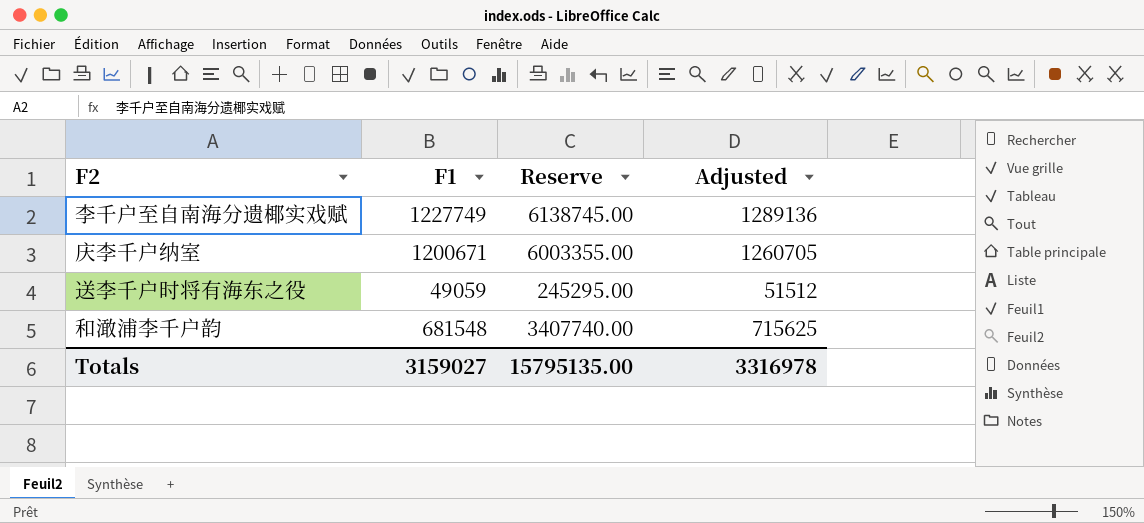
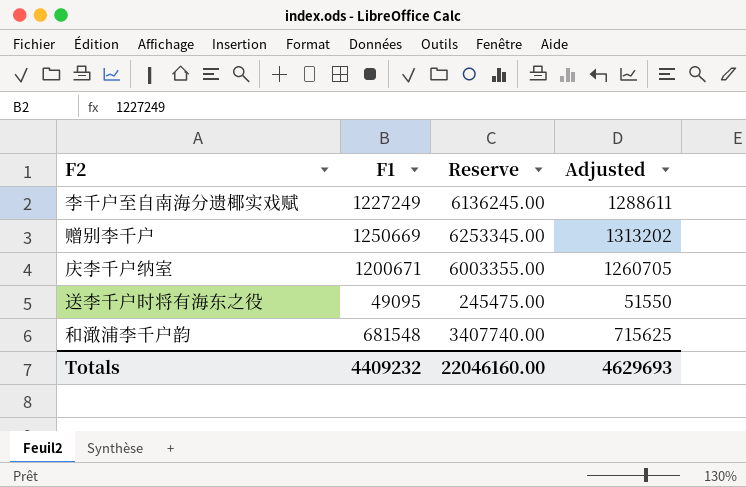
李千户至自南海分遗椰实戏赋 | F1: 1227749 -> 1227249
李千户至自南海分遗椰实戏赋 | Reserve: 6138745.00 -> 6136245.00
李千户至自南海分遗椰实戏赋 | Adjusted: 1289136 -> 1288611
row 赠别李千户: none -> 1250669 | 6253345.00 | 1313202
送李千户时将有海东之役 | F1: 49059 -> 49095
送李千户时将有海东之役 | Reserve: 245295.00 -> 245475.00
送李千户时将有海东之役 | Adjusted: 51512 -> 51550
Totals | F1: 3159027 -> 4409232
Totals | Reserve: 15795135.00 -> 22046160.00
Totals | Adjusted: 3316978 -> 4629693

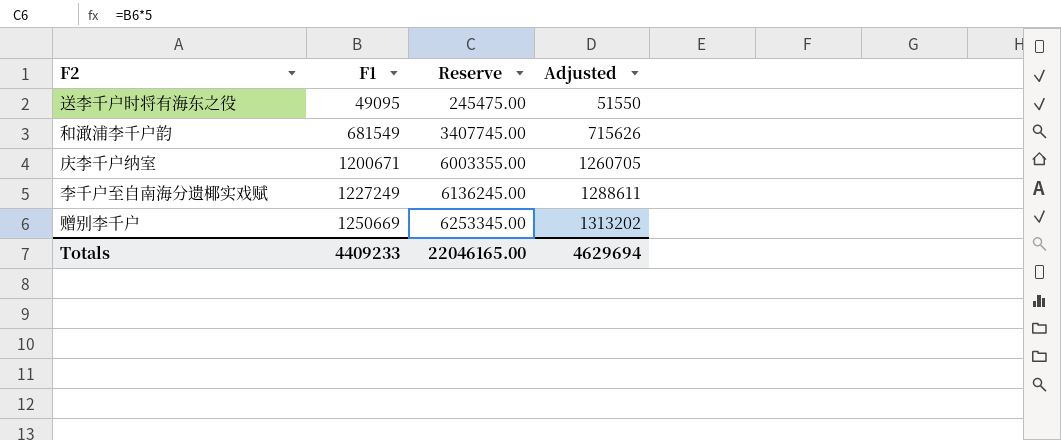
row order: none -> F1 ascending
和澉浦李千户韵 | F1: 681548 -> 681549
和澉浦李千户韵 | Reserve: 3407740.00 -> 3407745.00
和澉浦李千户韵 | Adjusted: 715625 -> 715626
Totals | F1: 4409232 -> 4409233
Totals | Reserve: 22046160.00 -> 22046165.00
Totals | Adjusted: 4629693 -> 4629694

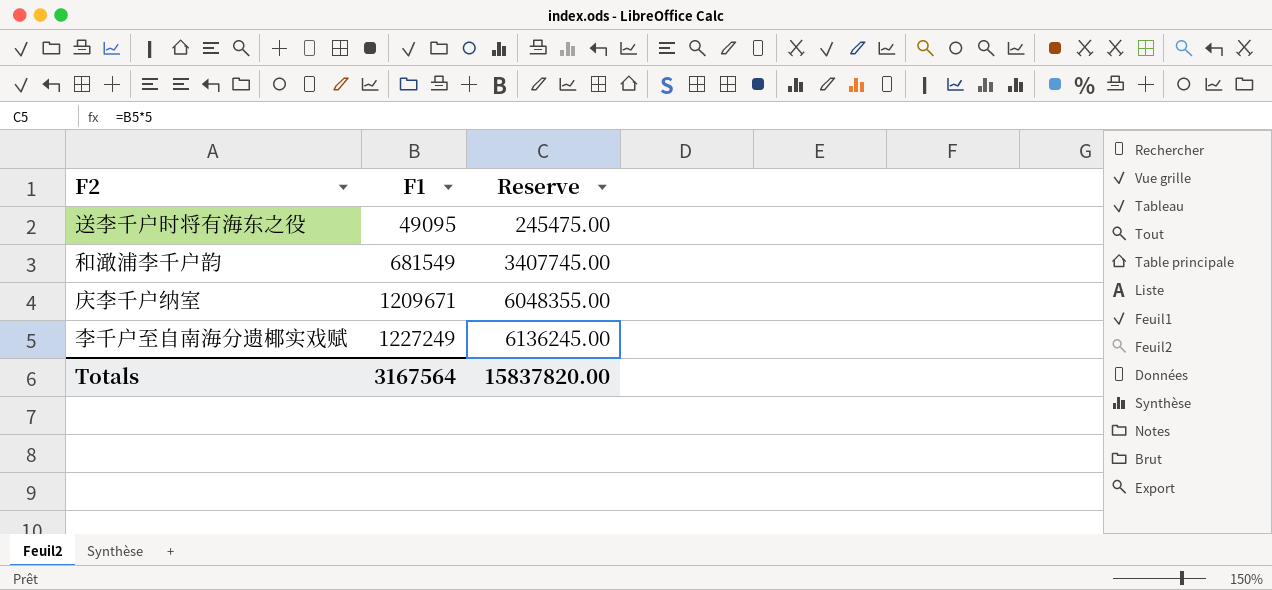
column Adjusted | formula: [F1] * 1.05 -> none
row 赠别李千户: 1250669 | 6253345.00 | 1313202 -> none
庆李千户纳室 | F1: 1200671 -> 1209671
庆李千户纳室 | Reserve: 6003355.00 -> 6048355.00
Totals | F1: 4409233 -> 3167564
Totals | Reserve: 22046165.00 -> 15837820.00

